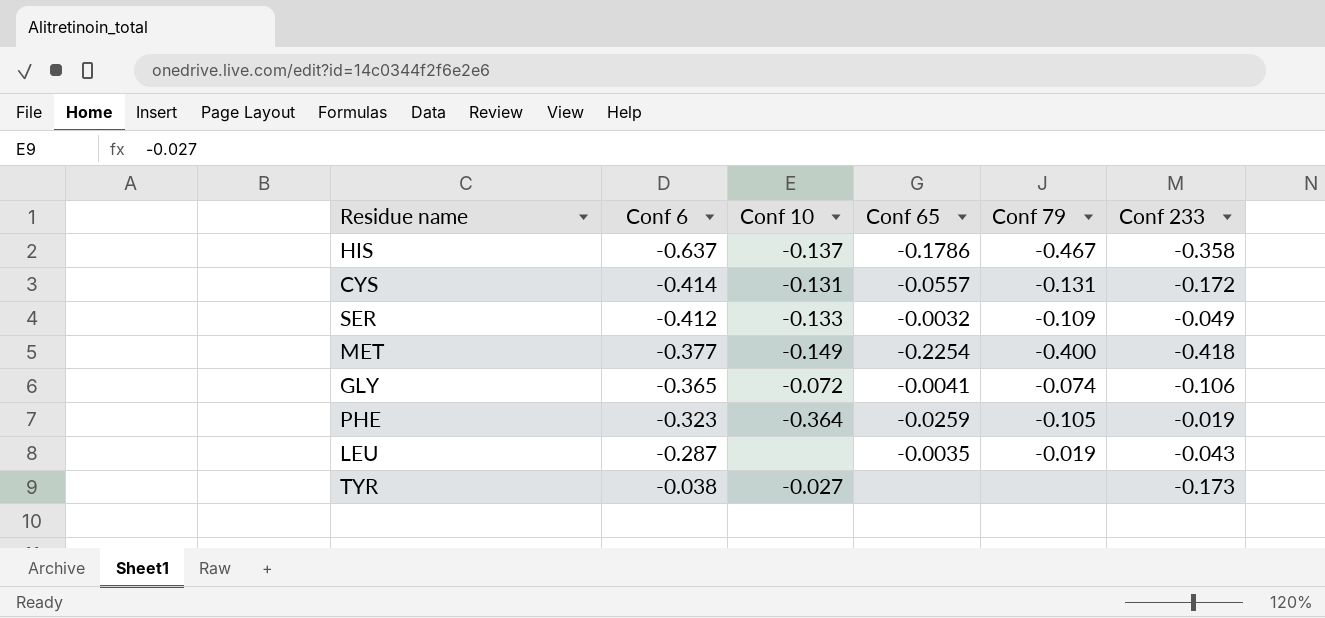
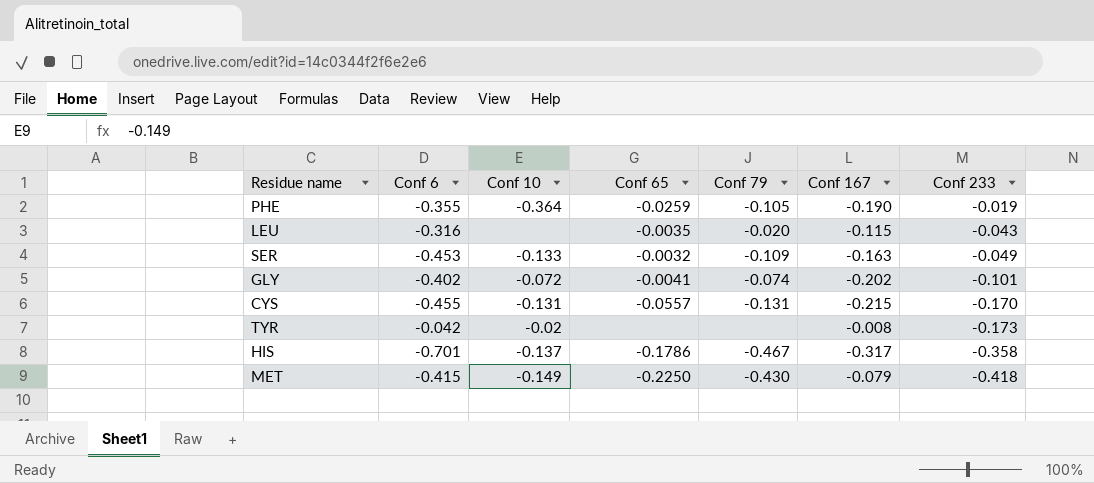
row order: Conf 6 ascending -> Conf 233 descending
column Conf 167 | position: none -> 6
PHE | Conf 6: -0.323 -> -0.355
LEU | Conf 6: -0.287 -> -0.316
LEU | Conf 79: -0.019 -> -0.020
SER | Conf 6: -0.412 -> -0.453
GLY | Conf 6: -0.365 -> -0.402
GLY | Conf 233: -0.106 -> -0.101
CYS | Conf 6: -0.414 -> -0.455
CYS | Conf 233: -0.172 -> -0.170
TYR | Conf 6: -0.038 -> -0.042
TYR | Conf 10: -0.027 -> -0.02
HIS | Conf 6: -0.637 -> -0.701
MET | Conf 6: -0.377 -> -0.415
MET | Conf 65: -0.2254 -> -0.2250
MET | Conf 79: -0.400 -> -0.430

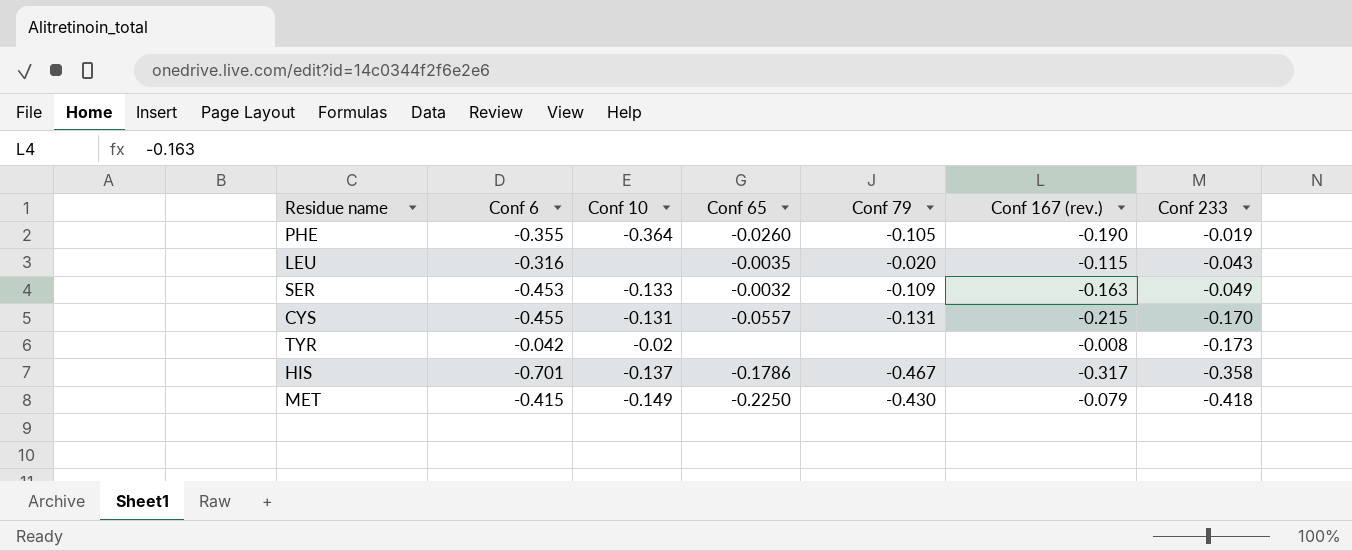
column name: Conf 167 -> Conf 167 (rev.)
row GLY: -0.402 | -0.072 | -0.0041 | -0.074 | -0.202 | -0.101 -> none
PHE | Conf 65: -0.0259 -> -0.0260

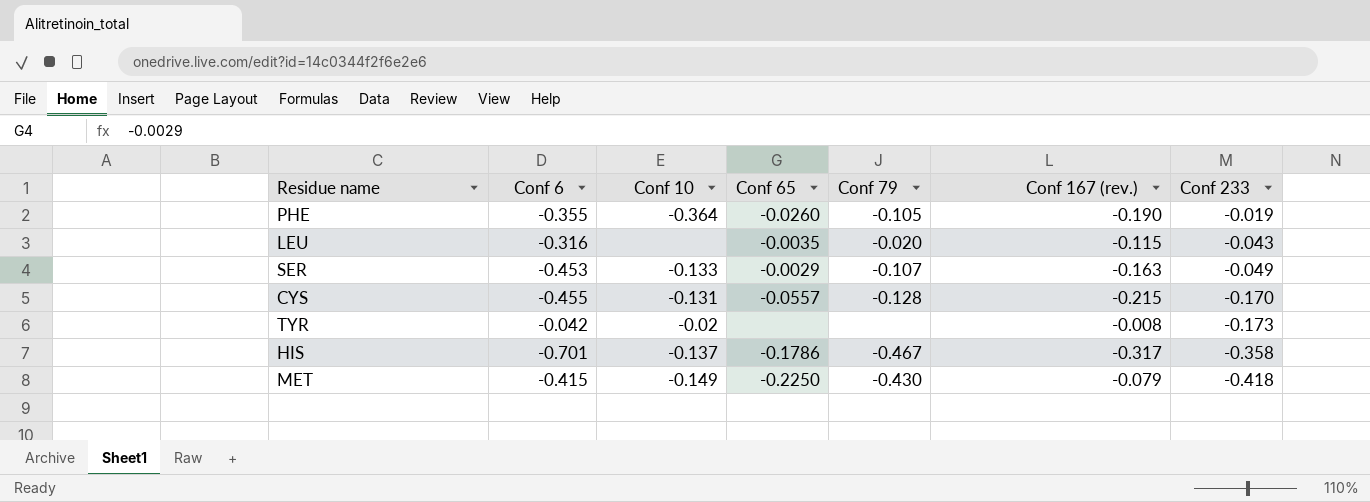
SER | Conf 65: -0.0032 -> -0.0029
SER | Conf 79: -0.109 -> -0.107
CYS | Conf 79: -0.131 -> -0.128

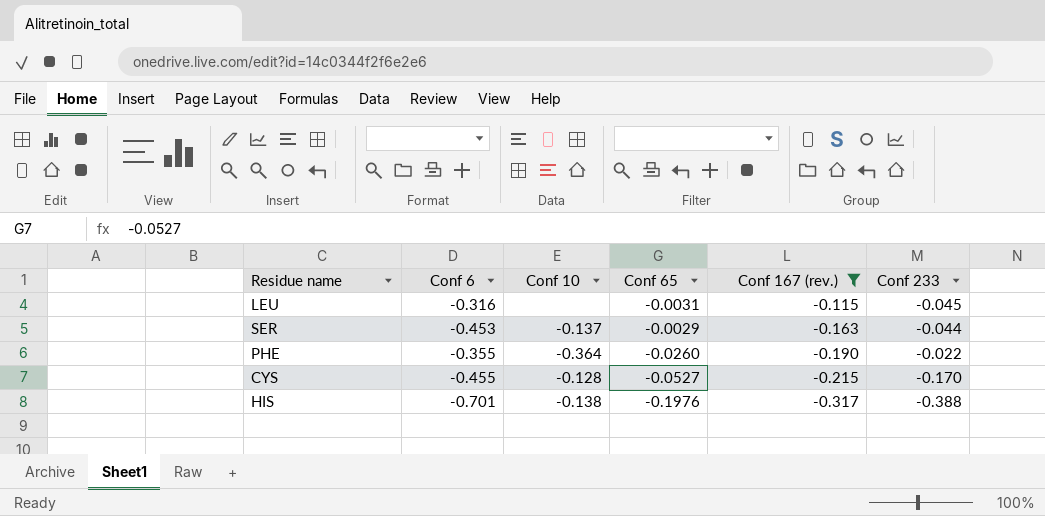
filter: none -> Conf 167 (rev.) <= -0.115
row order: Conf 233 descending -> Conf 167 (rev.) descending
column Conf 79 | position: 5 -> none
LEU | Conf 65: -0.0035 -> -0.0031
LEU | Conf 233: -0.043 -> -0.045
SER | Conf 10: -0.133 -> -0.137
SER | Conf 233: -0.049 -> -0.044
PHE | Conf 233: -0.019 -> -0.022
CYS | Conf 10: -0.131 -> -0.128
CYS | Conf 65: -0.0557 -> -0.0527
HIS | Conf 10: -0.137 -> -0.138
HIS | Conf 65: -0.1786 -> -0.1976
HIS | Conf 233: -0.358 -> -0.388

